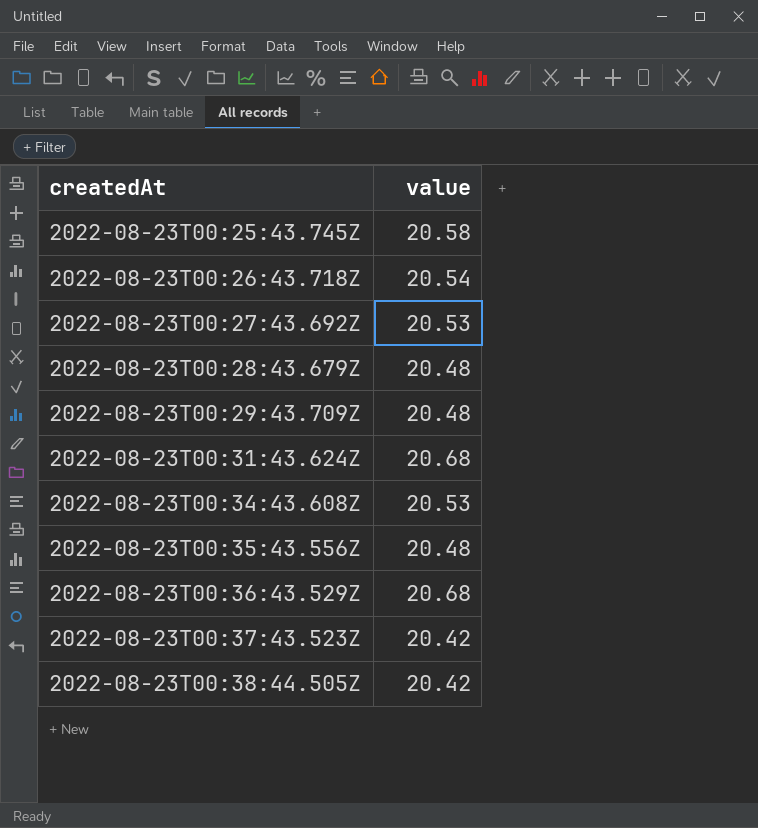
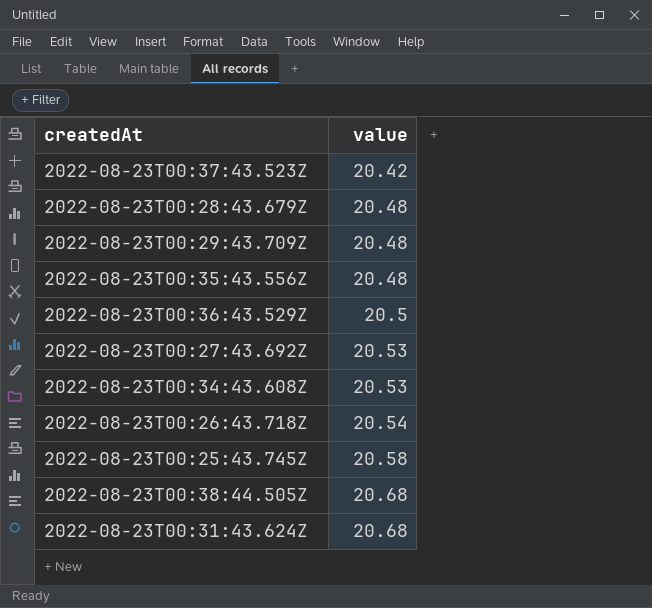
row order: createdAt ascending -> value ascending
2022-08-23T00:36:43.529Z | value: 20.68 -> 20.5
2022-08-23T00:38:44.505Z | value: 20.42 -> 20.68

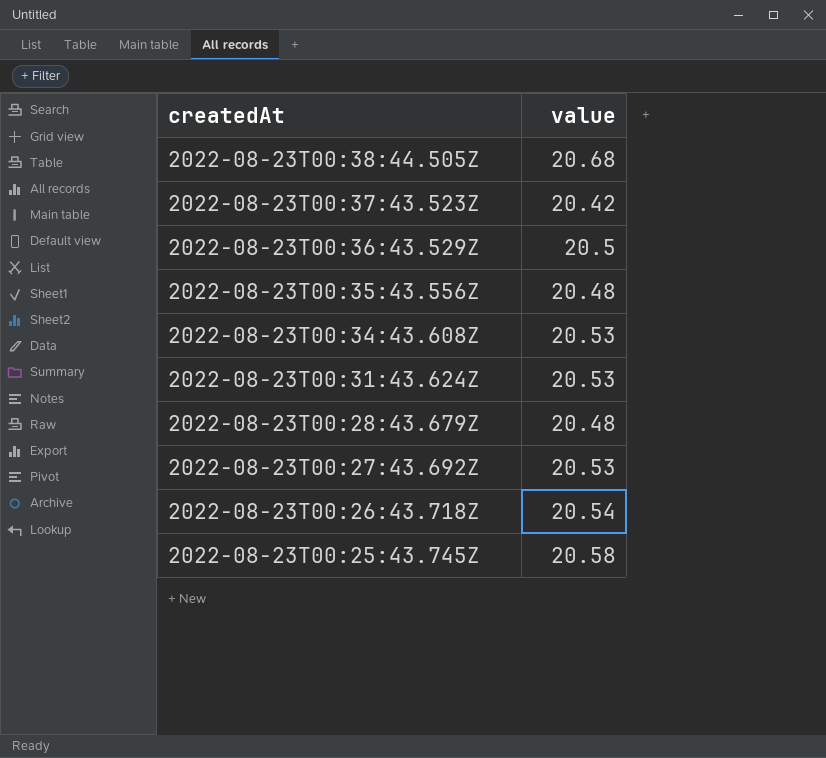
row order: value ascending -> createdAt descending
row 2022-08-23T00:29:43.709Z: 20.48 -> none
2022-08-23T00:31:43.624Z | value: 20.68 -> 20.53

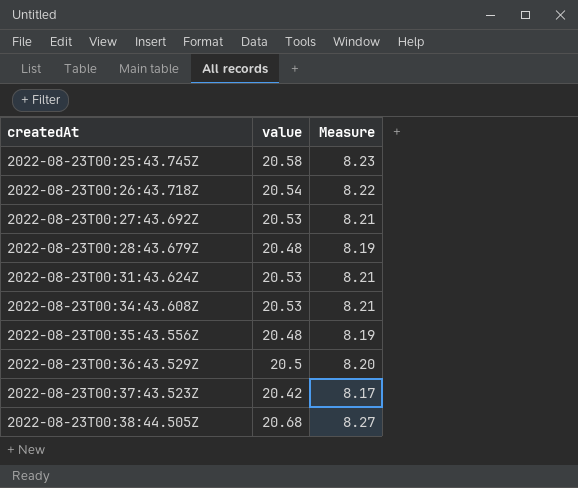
row order: createdAt descending -> createdAt ascending
column Measure | formula: none -> [value] * 0.4

